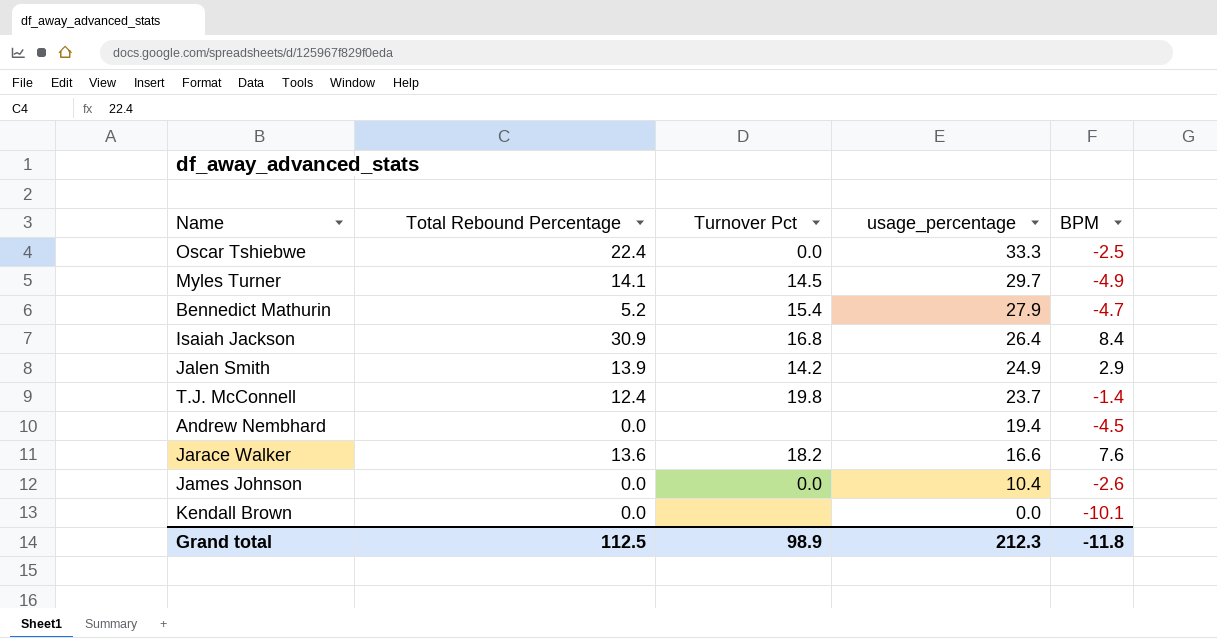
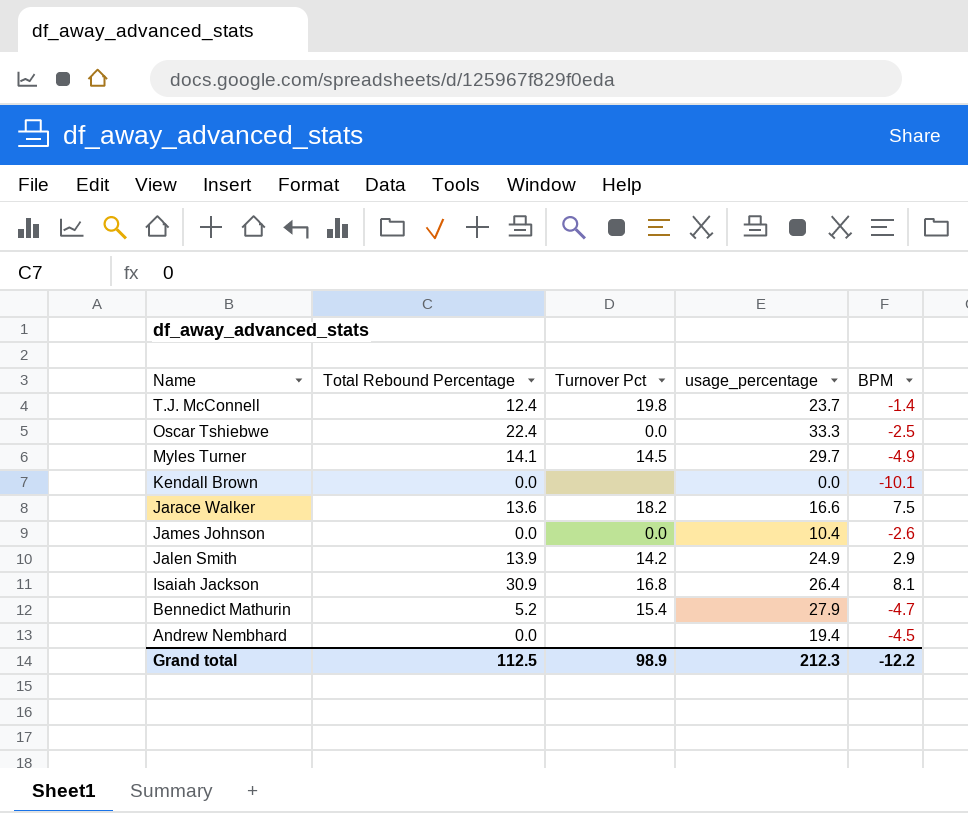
row order: usage_percentage descending -> Name descending
Jarace Walker | BPM: 7.6 -> 7.5
Isaiah Jackson | BPM: 8.4 -> 8.1
Grand total | BPM: -11.8 -> -12.2

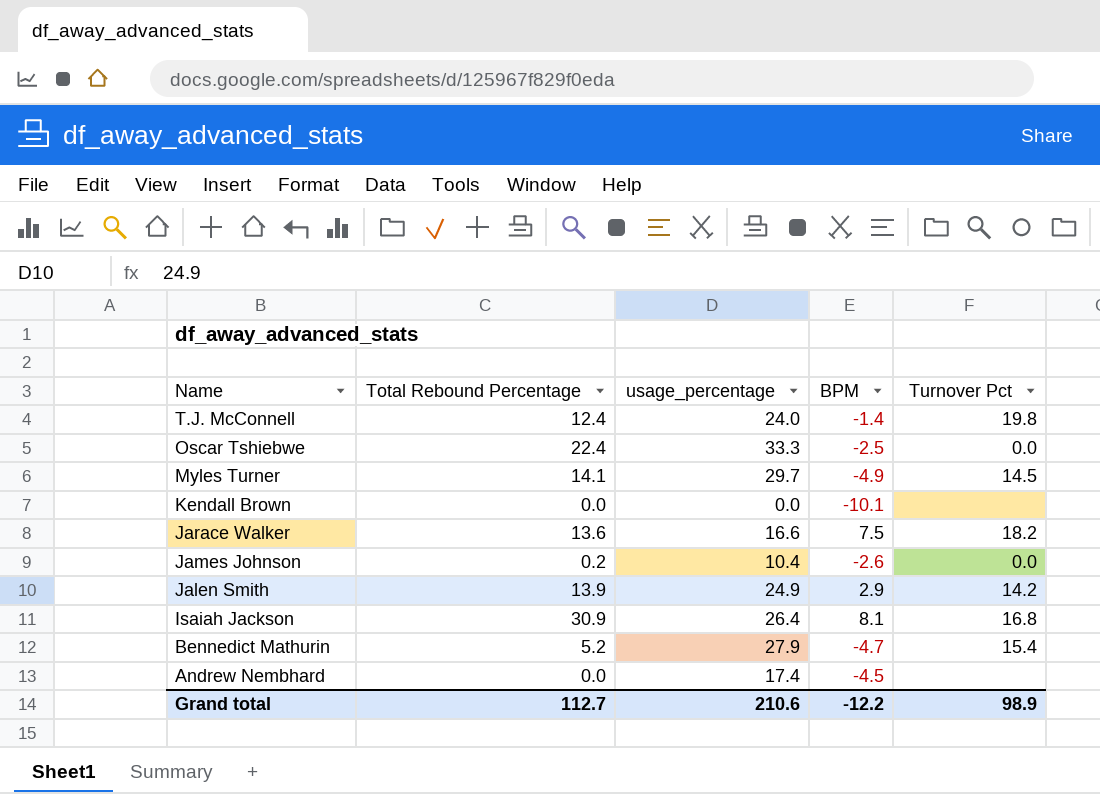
column Turnover Pct | position: 3 -> 5
T.J. McConnell | usage_percentage: 23.7 -> 24.0
James Johnson | Total Rebound Percentage: 0.0 -> 0.2
Andrew Nembhard | usage_percentage: 19.4 -> 17.4
Grand total | Total Rebound Percentage: 112.5 -> 112.7
Grand total | usage_percentage: 212.3 -> 210.6

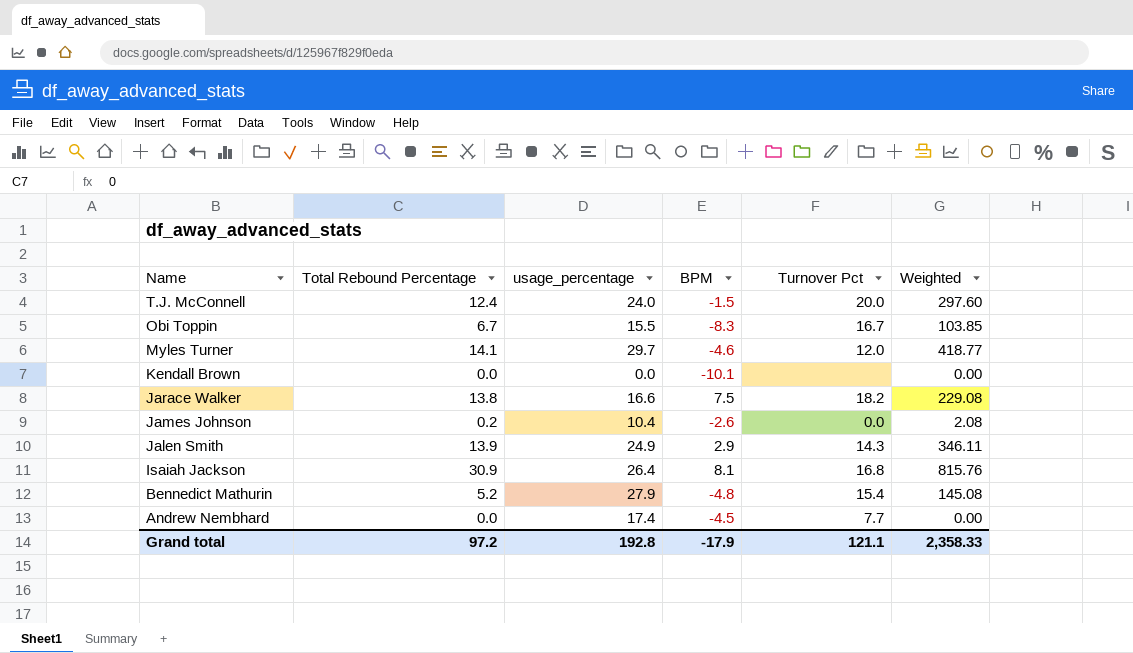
column Weighted | formula: none -> [Total Rebound Percentage] * [usage_percentage]
row Oscar Tshiebwe: 22.4 | 33.3 | -2.5 | 0.0 -> none
T.J. McConnell | BPM: -1.4 -> -1.5
T.J. McConnell | Turnover Pct: 19.8 -> 20.0
row Obi Toppin: none -> 6.7 | 15.5 | -8.3 | 16.7 | 103.85
Myles Turner | BPM: -4.9 -> -4.6
Myles Turner | Turnover Pct: 14.5 -> 12.0
Jarace Walker | Total Rebound Percentage: 13.6 -> 13.8
Jalen Smith | Turnover Pct: 14.2 -> 14.3
Bennedict Mathurin | BPM: -4.7 -> -4.8
Andrew Nembhard | Turnover Pct: none -> 7.7
Grand total | Total Rebound Percentage: 112.7 -> 97.2
Grand total | usage_percentage: 210.6 -> 192.8
Grand total | BPM: -12.2 -> -17.9
Grand total | Turnover Pct: 98.9 -> 121.1

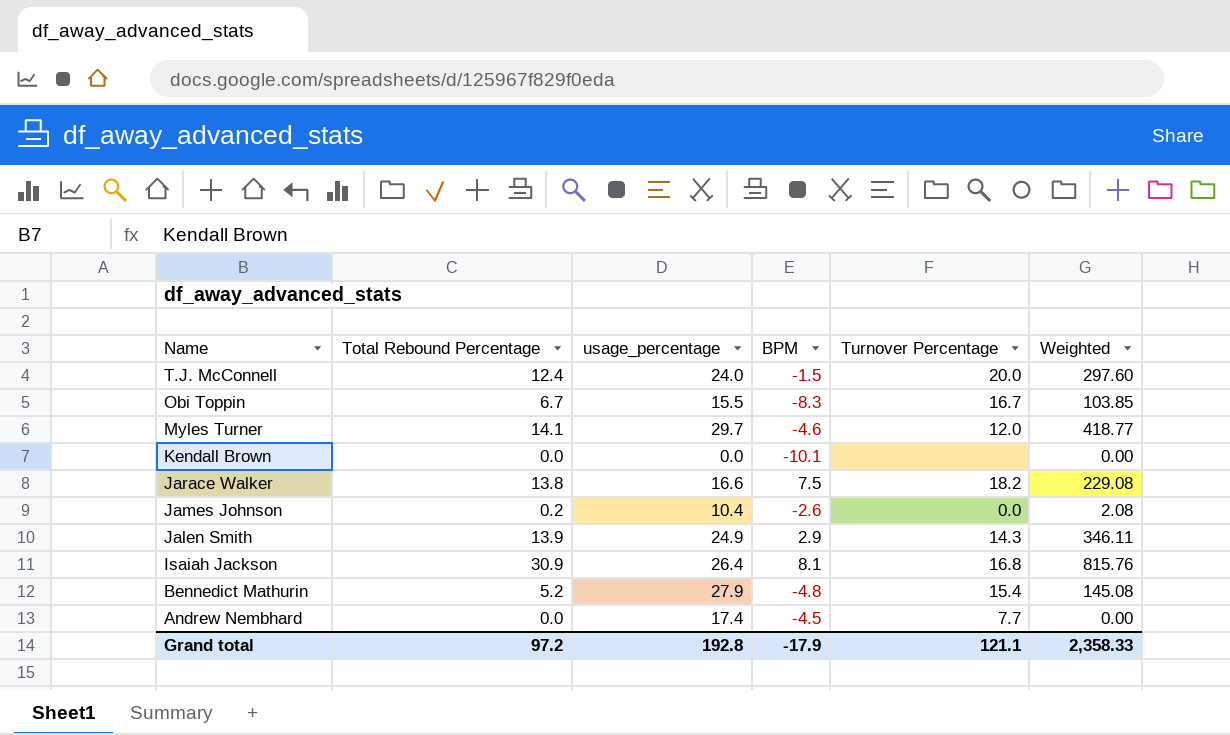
column name: Turnover Pct -> Turnover Percentage

